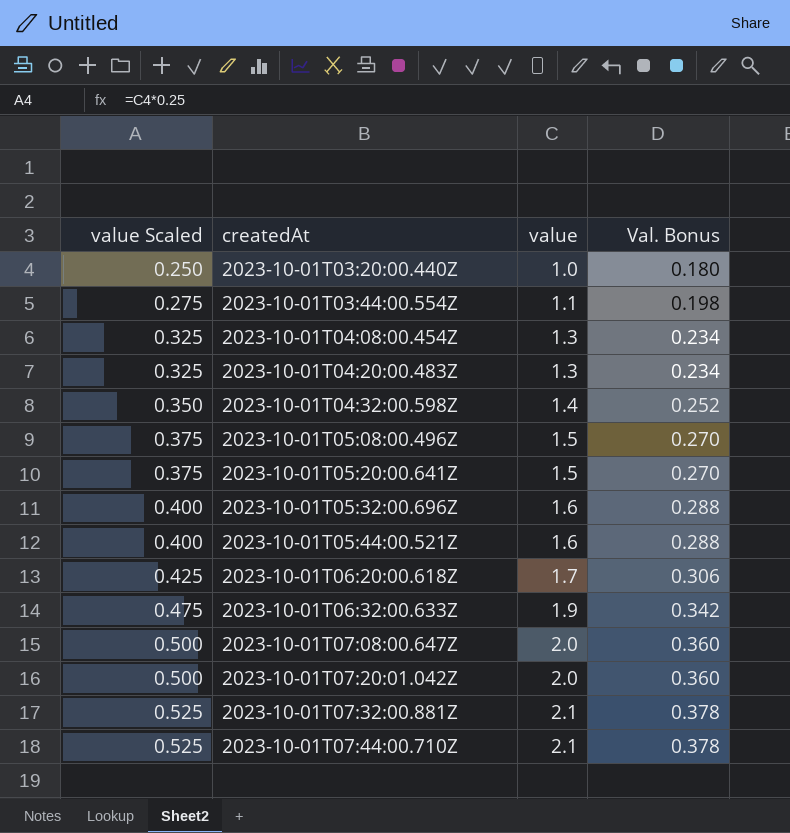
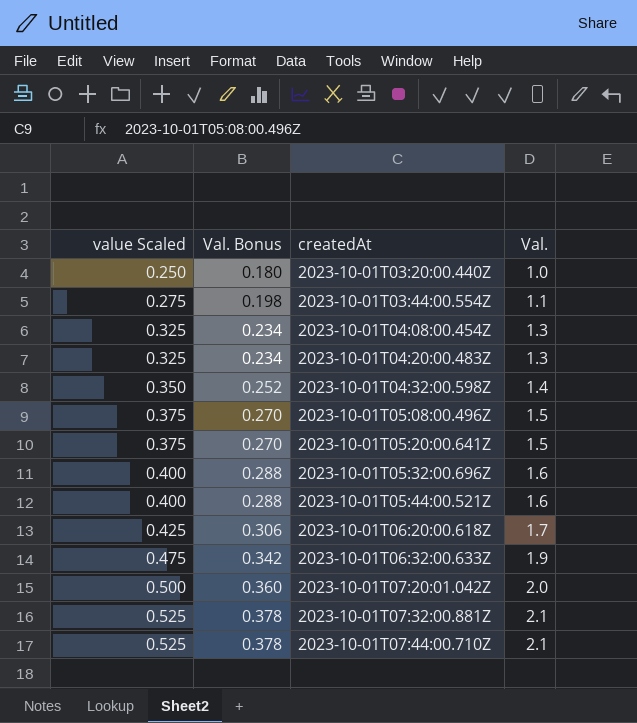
column Val. Bonus | position: 4 -> 2
column name: value -> Val.
row 2023-10-01T07:08:00.647Z: 0.500 | 2.0 | 0.360 -> none

